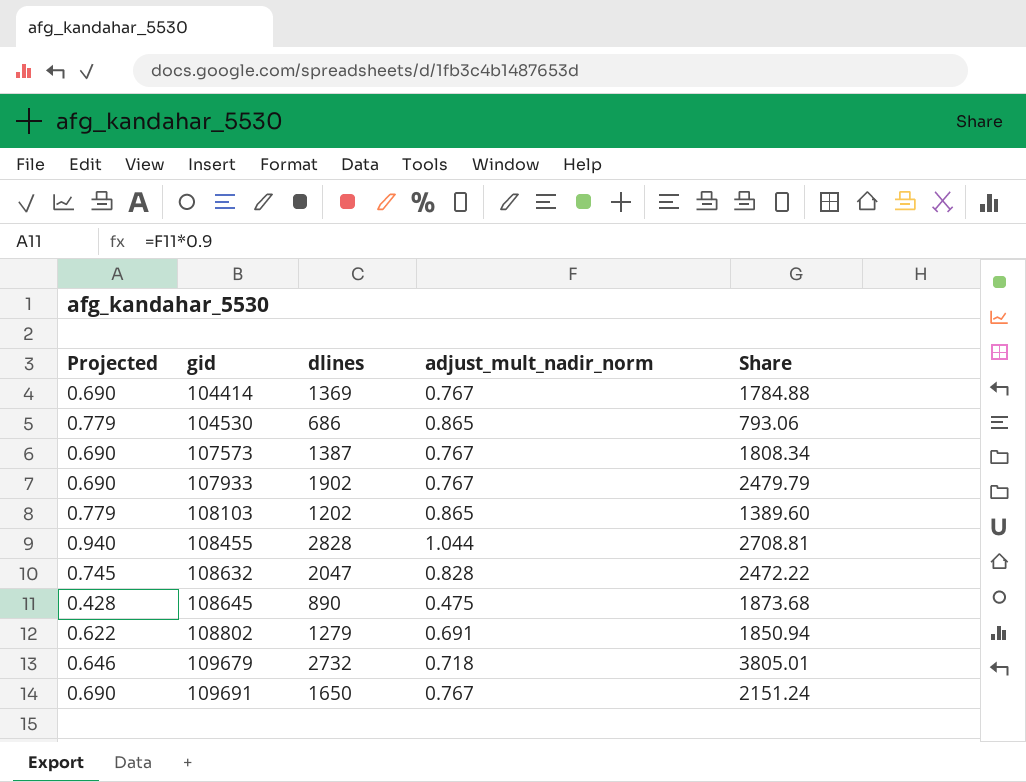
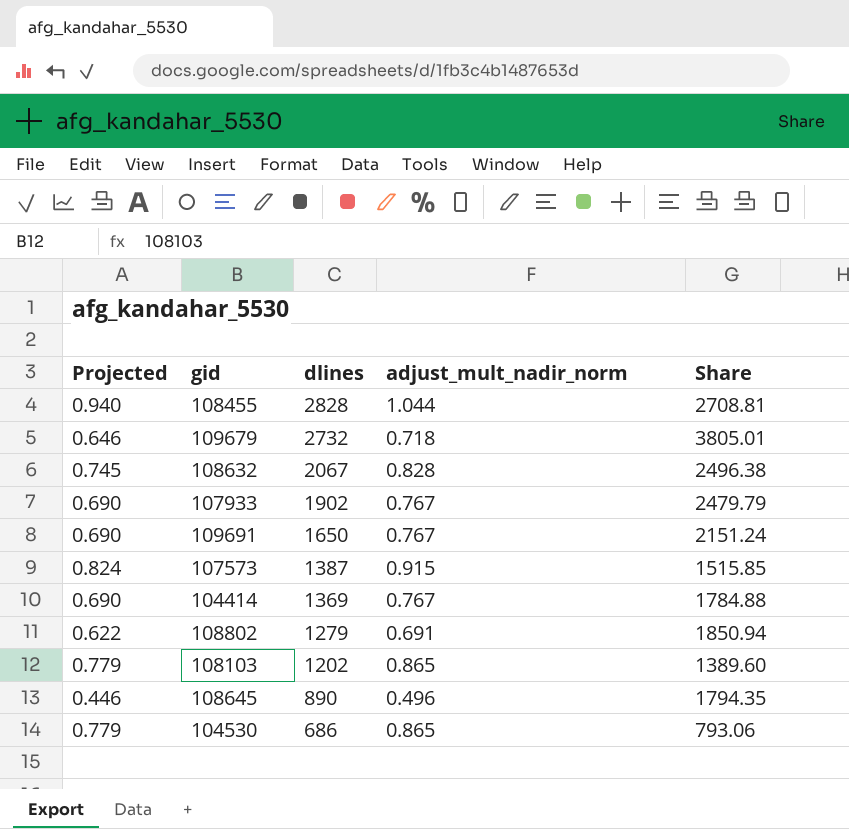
row order: gid ascending -> dlines descending
108632 | dlines: 2047 -> 2067
108632 | Share: 2472.22 -> 2496.38
107573 | Projected: 0.690 -> 0.824
107573 | adjust_mult_nadir_norm: 0.767 -> 0.915
107573 | Share: 1808.34 -> 1515.85
108645 | Projected: 0.428 -> 0.446
108645 | adjust_mult_nadir_norm: 0.475 -> 0.496
108645 | Share: 1873.68 -> 1794.35

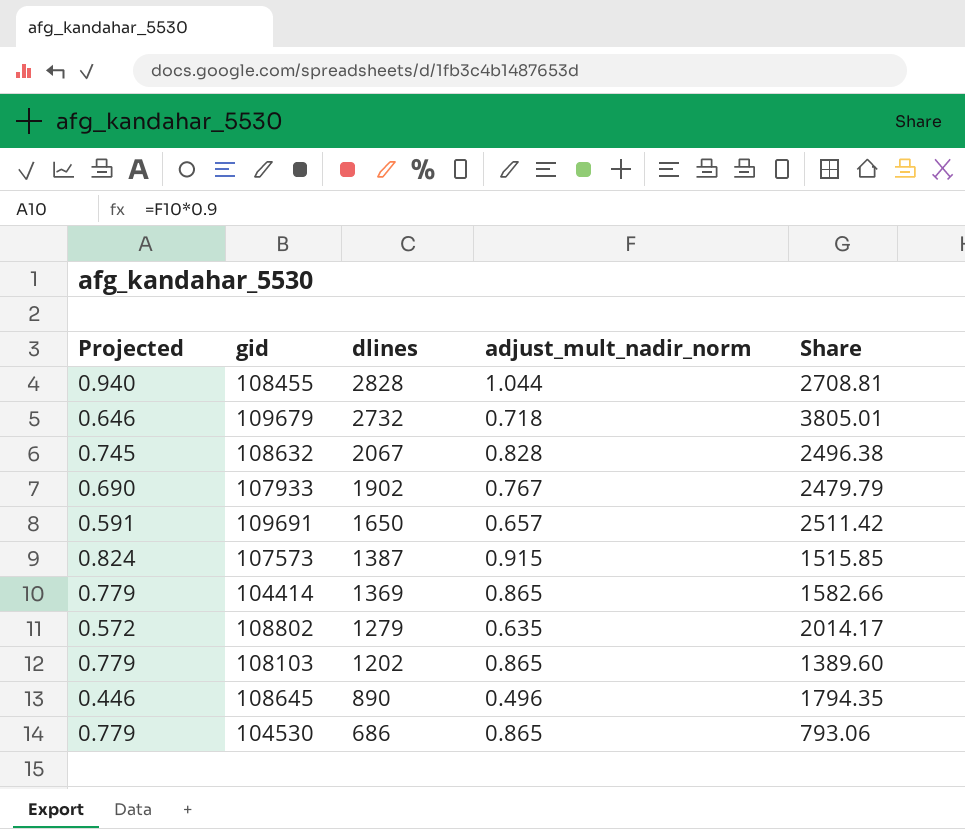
109691 | Projected: 0.690 -> 0.591
109691 | adjust_mult_nadir_norm: 0.767 -> 0.657
109691 | Share: 2151.24 -> 2511.42
104414 | Projected: 0.690 -> 0.779
104414 | adjust_mult_nadir_norm: 0.767 -> 0.865
104414 | Share: 1784.88 -> 1582.66
108802 | Projected: 0.622 -> 0.572
108802 | adjust_mult_nadir_norm: 0.691 -> 0.635
108802 | Share: 1850.94 -> 2014.17

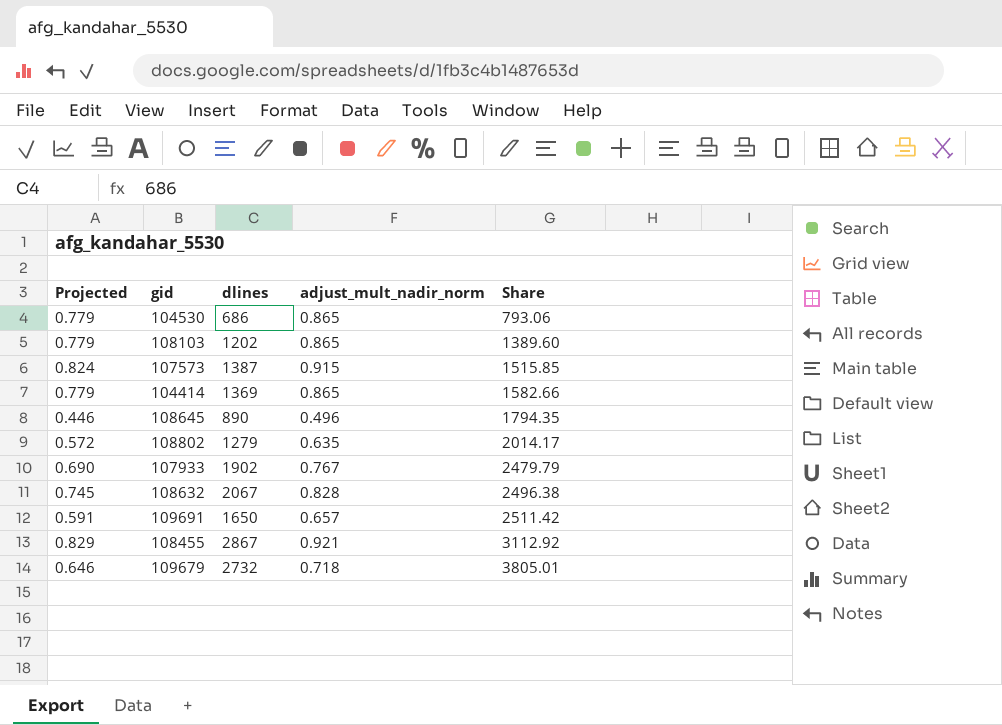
row order: dlines descending -> Share ascending
108455 | Projected: 0.940 -> 0.829
108455 | dlines: 2828 -> 2867
108455 | adjust_mult_nadir_norm: 1.044 -> 0.921
108455 | Share: 2708.81 -> 3112.92

